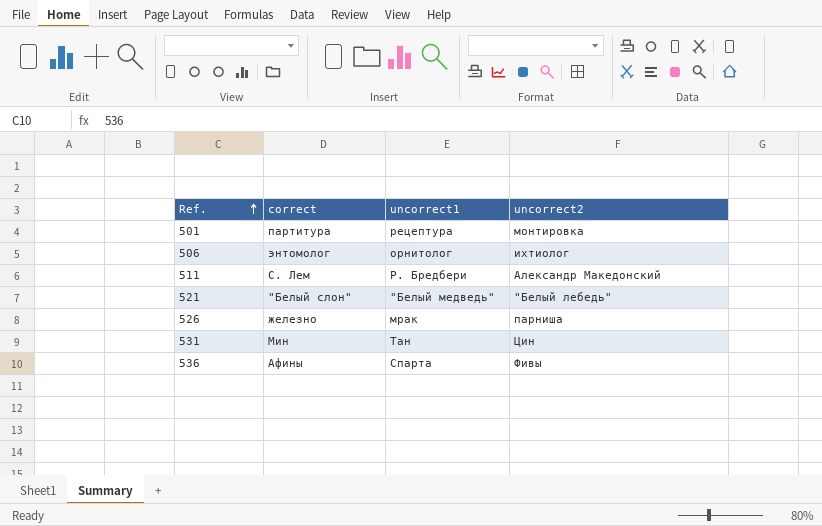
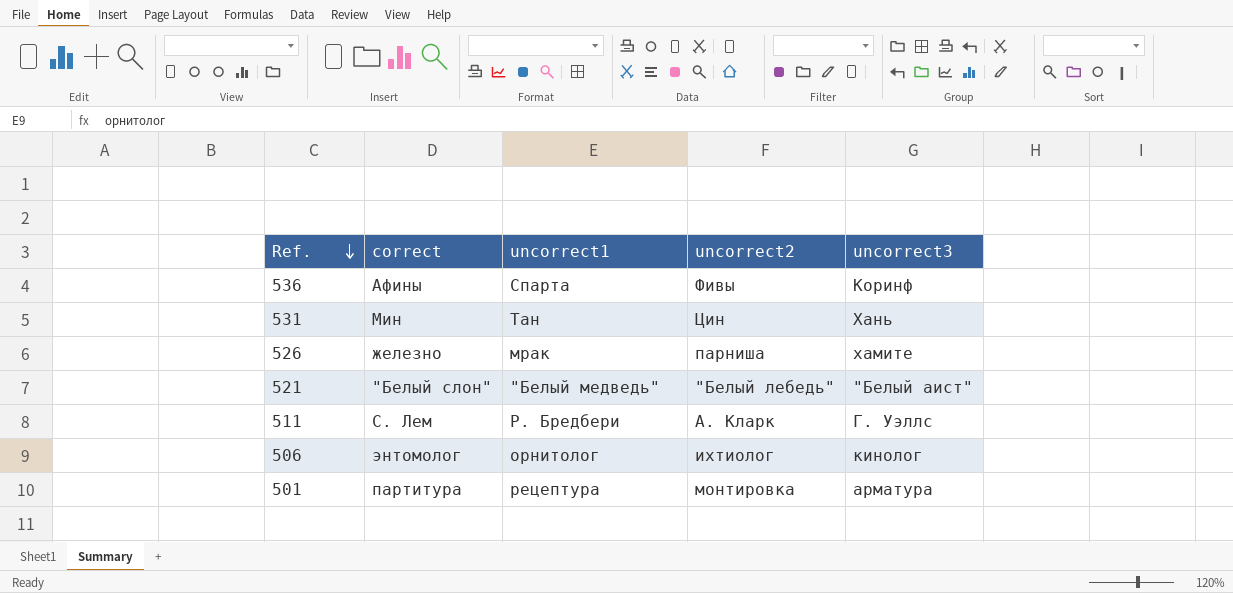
row order: Ref. ascending -> Ref. descending
column uncorrect3 | position: none -> 5
511 | uncorrect2: Александр Македонский -> А. Кларк

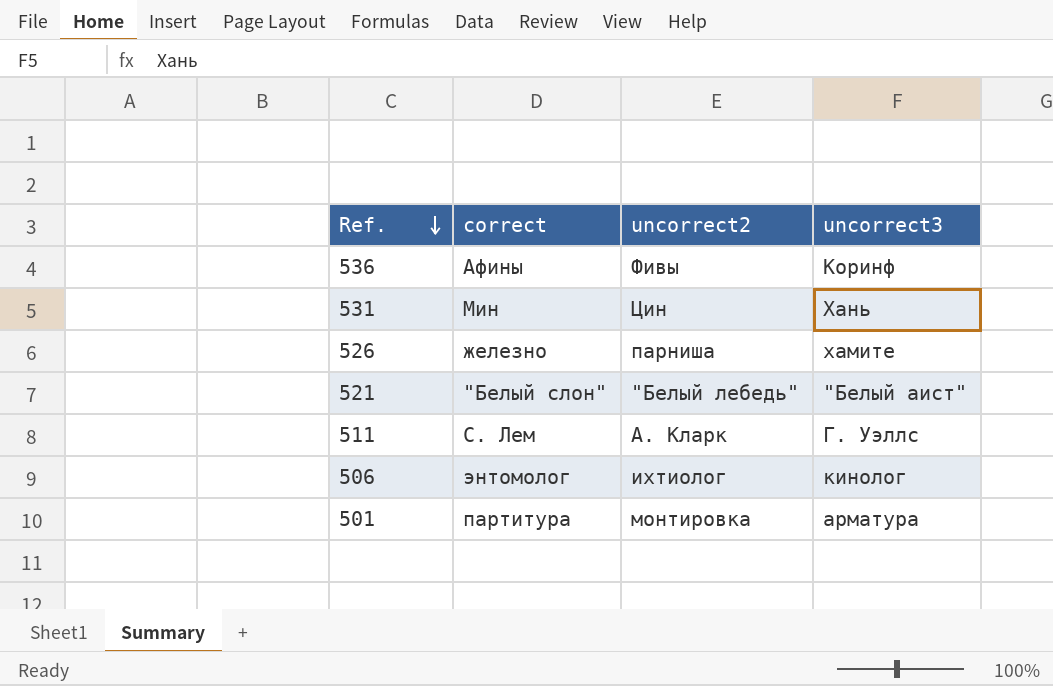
column uncorrect1 | position: 3 -> none

